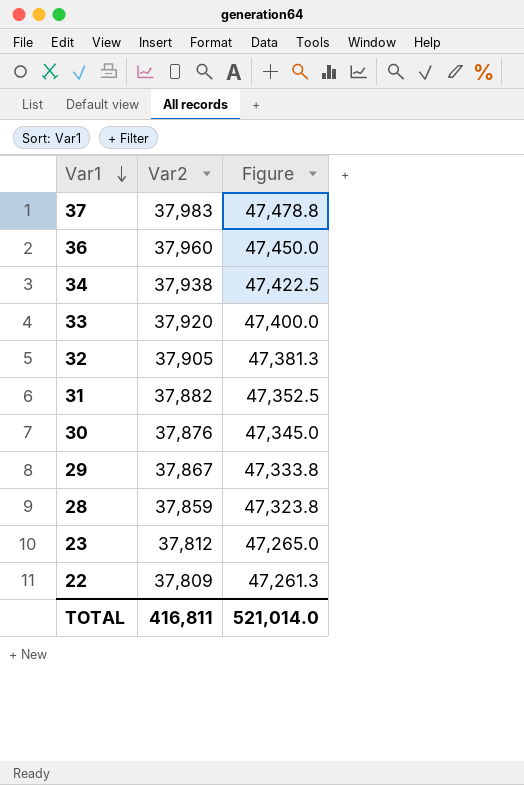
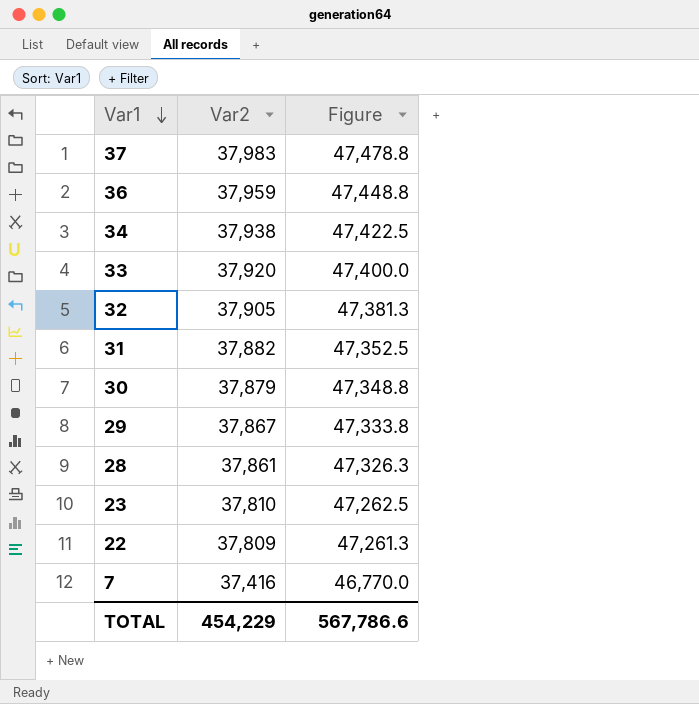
36 | Var2: 37,960 -> 37,959
36 | Figure: 47,450.0 -> 47,448.8
30 | Var2: 37,876 -> 37,879
30 | Figure: 47,345.0 -> 47,348.8
28 | Var2: 37,859 -> 37,861
28 | Figure: 47,323.8 -> 47,326.3
23 | Var2: 37,812 -> 37,810
23 | Figure: 47,265.0 -> 47,262.5
row 7: none -> 37,416 | 46,770.0
TOTAL | Var2: 416,811 -> 454,229
TOTAL | Figure: 521,014.0 -> 567,786.6

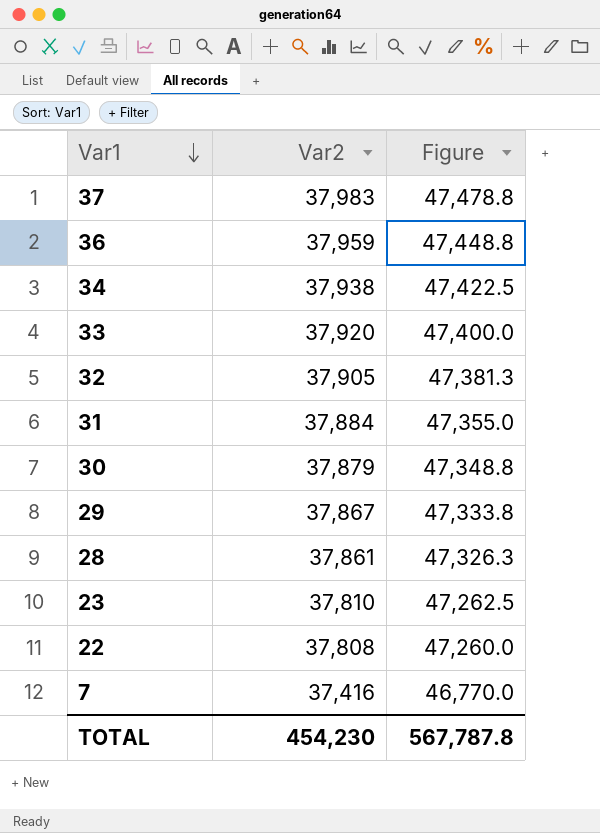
31 | Var2: 37,882 -> 37,884
31 | Figure: 47,352.5 -> 47,355.0
22 | Var2: 37,809 -> 37,808
22 | Figure: 47,261.3 -> 47,260.0
TOTAL | Var2: 454,229 -> 454,230
TOTAL | Figure: 567,786.6 -> 567,787.8

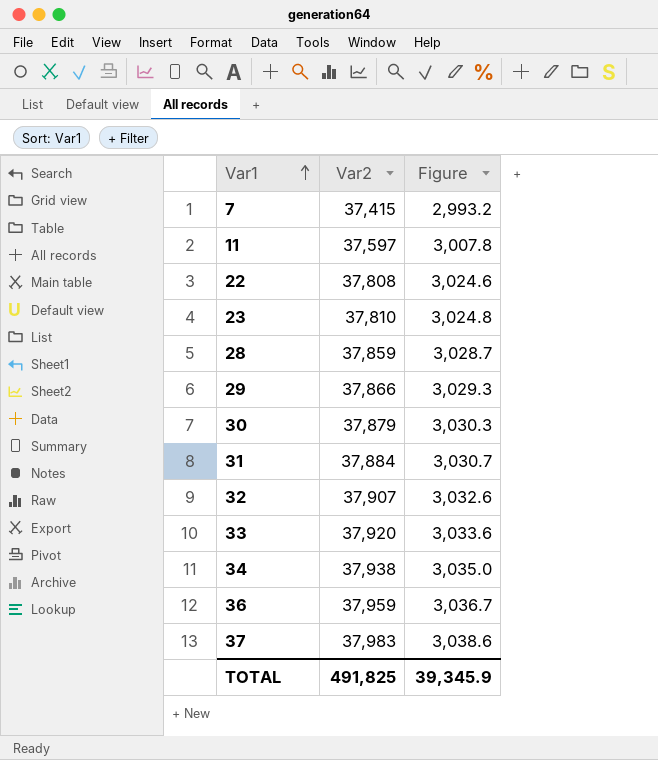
row order: Var1 descending -> Var1 ascending
column Figure | formula: [Var2] * 1.25 -> [Var2] * 0.08
7 | Var2: 37,416 -> 37,415
row 11: none -> 37,597 | 3,007.8
28 | Var2: 37,861 -> 37,859
29 | Var2: 37,867 -> 37,866
32 | Var2: 37,905 -> 37,907
TOTAL | Var2: 454,230 -> 491,825
TOTAL | Figure: 567,787.8 -> 39,345.9

